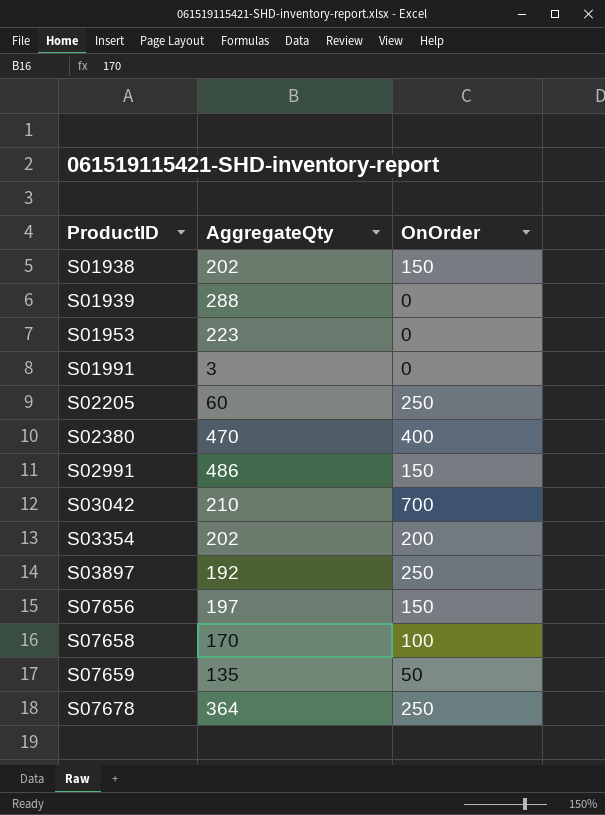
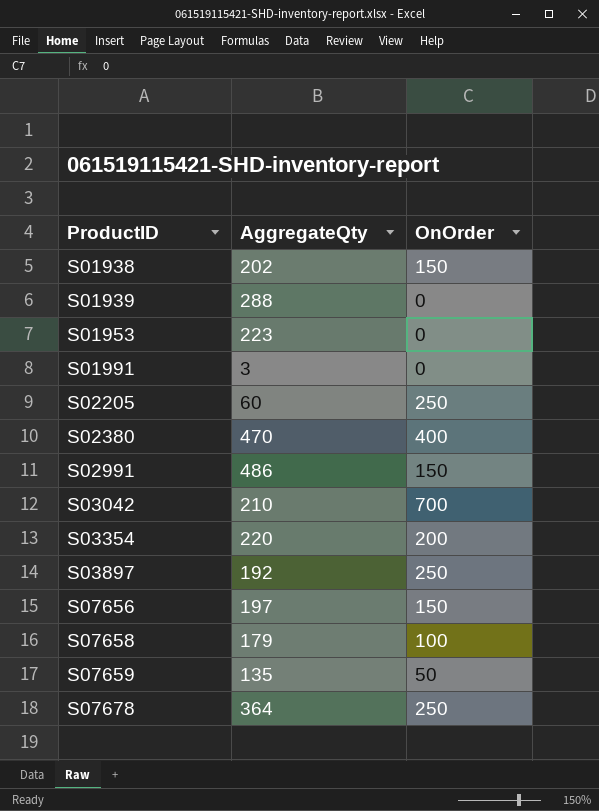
S03354 | AggregateQty: 202 -> 220
S07658 | AggregateQty: 170 -> 179

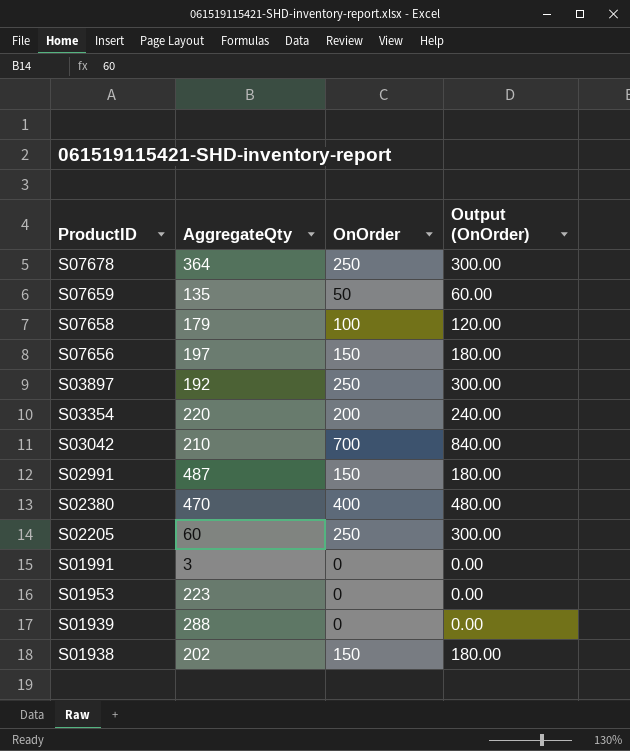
row order: ProductID ascending -> ProductID descending
column Output (OnOrder) | formula: none -> [OnOrder] * 1.2
S02991 | AggregateQty: 486 -> 487

